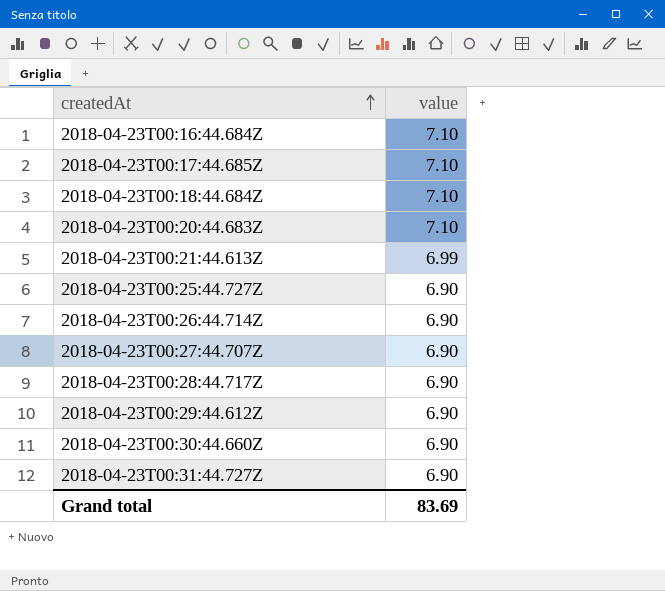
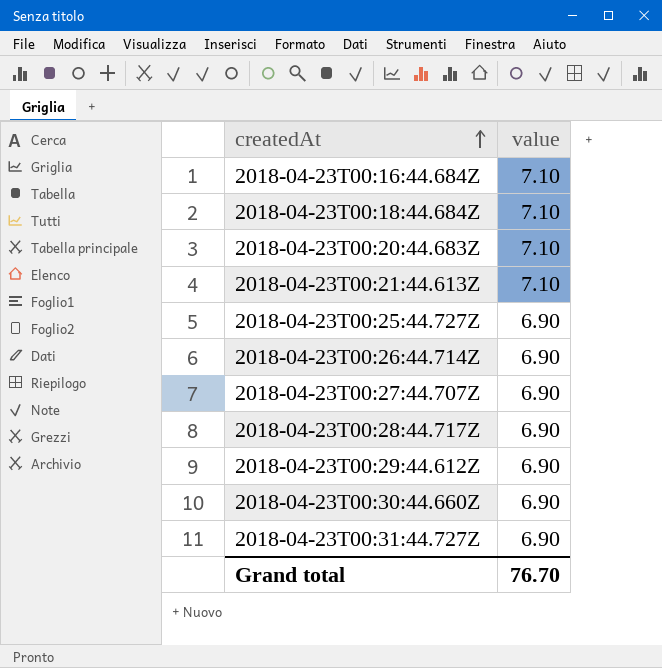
row 2018-04-23T00:17:44.685Z: 7.10 -> none
2018-04-23T00:21:44.613Z | value: 6.99 -> 7.10
Grand total | value: 83.69 -> 76.70

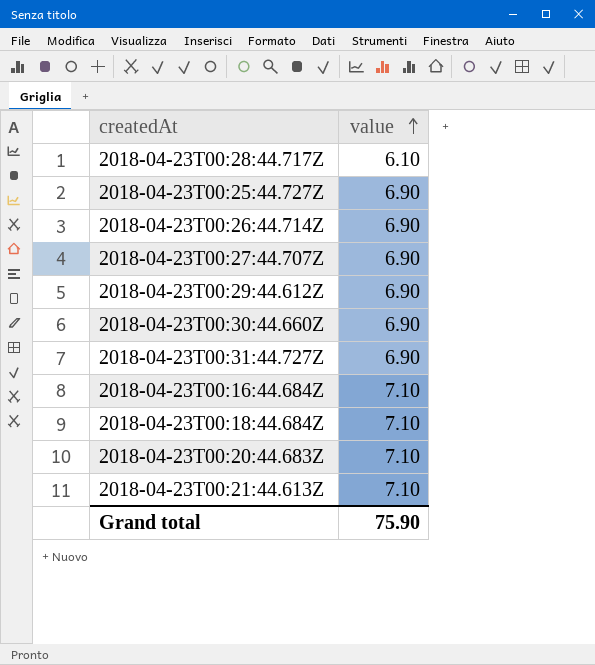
row order: createdAt ascending -> value ascending
2018-04-23T00:28:44.717Z | value: 6.90 -> 6.10
Grand total | value: 76.70 -> 75.90

